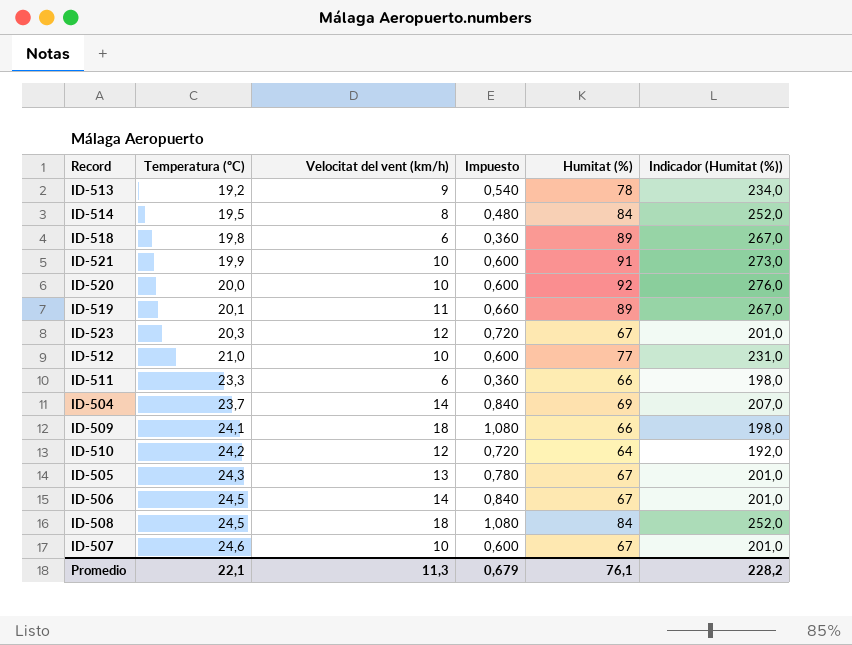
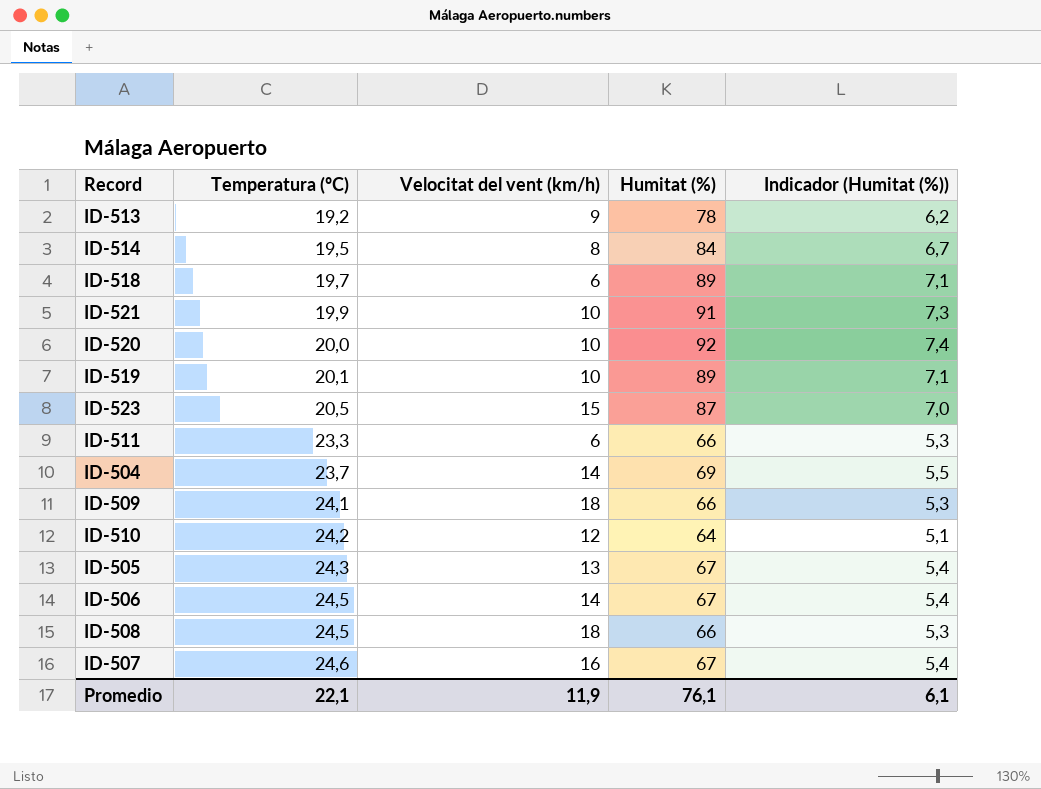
column Impuesto | formula: [Velocitat del vent (km/h)] * 0,06 -> none
column Indicador (Humitat (%)) | formula: [Humitat (%)] * 3 -> [Humitat (%)] * 0,08
row ID-512: 21,0 | 10 | 0,600 | 77 | 231,0 -> none
ID-518 | Temperatura (ºC): 19,8 -> 19,7
ID-519 | Velocitat del vent (km/h): 11 -> 10
ID-523 | Temperatura (ºC): 20,3 -> 20,5
ID-523 | Velocitat del vent (km/h): 12 -> 15
ID-523 | Humitat (%): 67 -> 87
ID-508 | Humitat (%): 84 -> 66
ID-507 | Velocitat del vent (km/h): 10 -> 16
Promedio | Velocitat del vent (km/h): 11,3 -> 11,9
Promedio | Indicador (Humitat (%)): 228,2 -> 6,1

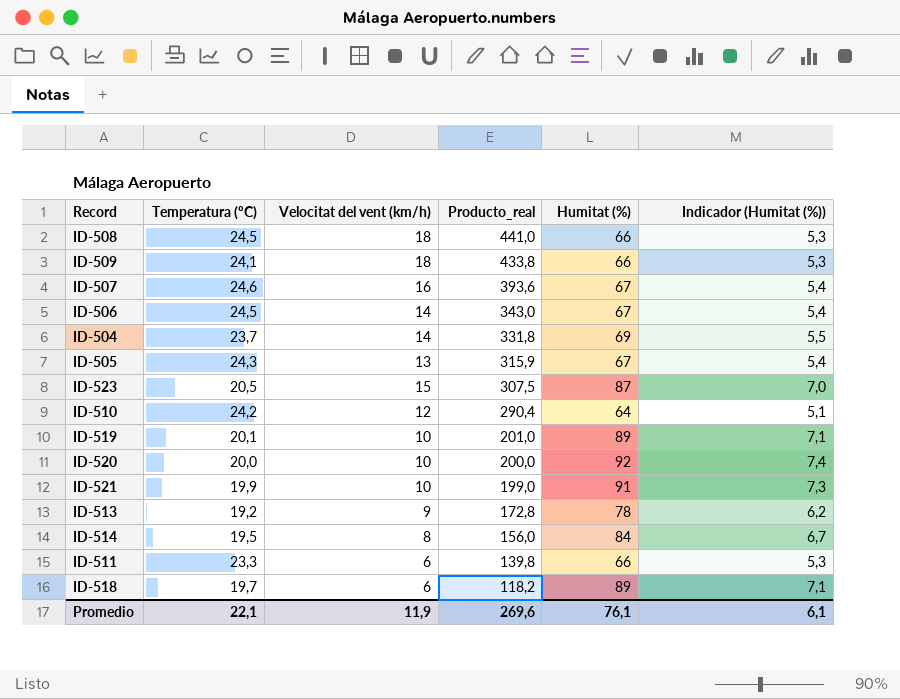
row order: Temperatura (ºC) ascending -> Producto_real descending
column Producto_real | formula: none -> [Temperatura (ºC)] * [Velocitat del vent (km/h)]

